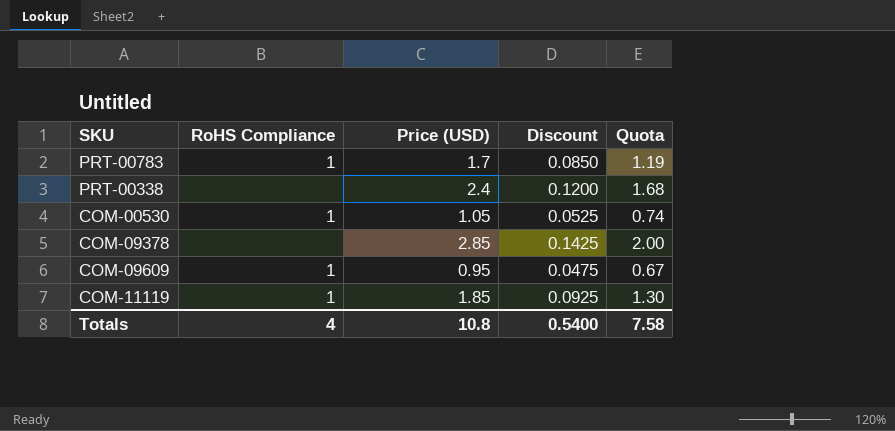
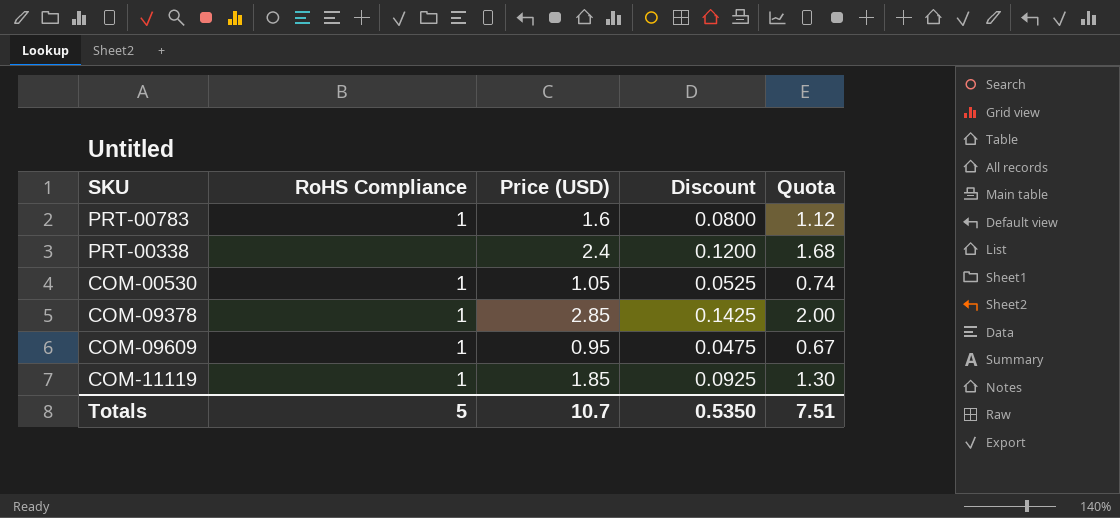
PRT-00783 | Price (USD): 1.7 -> 1.6
PRT-00783 | Discount: 0.0850 -> 0.0800
PRT-00783 | Quota: 1.19 -> 1.12
COM-09378 | RoHS Compliance: none -> 1
Totals | RoHS Compliance: 4 -> 5
Totals | Price (USD): 10.8 -> 10.7
Totals | Discount: 0.5400 -> 0.5350
Totals | Quota: 7.58 -> 7.51

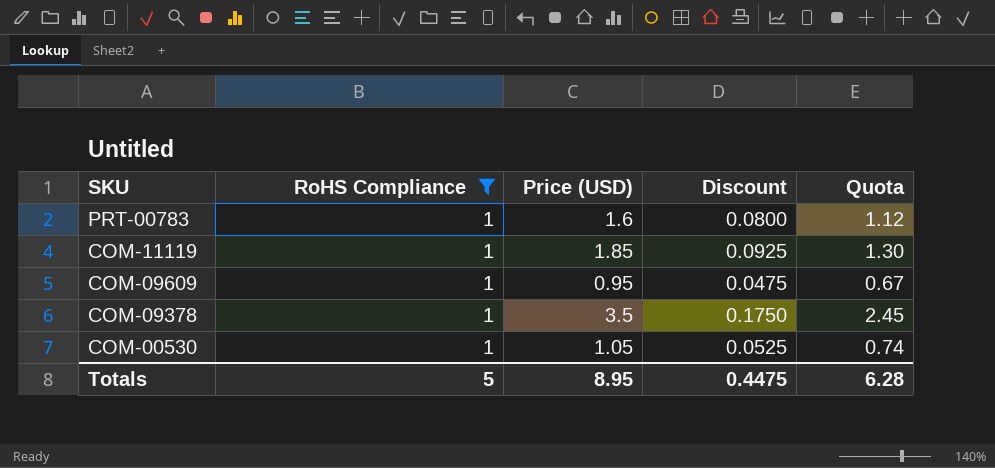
filter: none -> RoHS Compliance = 1
row order: none -> SKU descending
COM-09378 | Price (USD): 2.85 -> 3.5
COM-09378 | Discount: 0.1425 -> 0.1750
COM-09378 | Quota: 2.00 -> 2.45
Totals | Price (USD): 10.7 -> 8.95
Totals | Discount: 0.5350 -> 0.4475
Totals | Quota: 7.51 -> 6.28

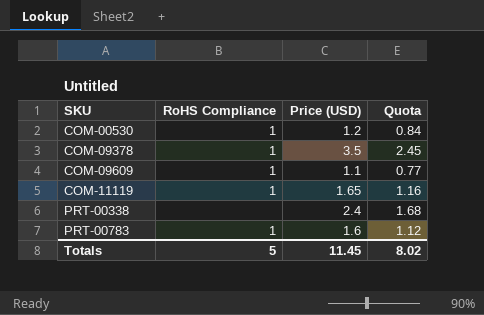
filter: RoHS Compliance = 1 -> none
row order: SKU descending -> SKU ascending
column Discount | formula: [Price (USD)] * 0.05 -> none
COM-00530 | Price (USD): 1.05 -> 1.2
COM-00530 | Quota: 0.74 -> 0.84
COM-09609 | Price (USD): 0.95 -> 1.1
COM-09609 | Quota: 0.67 -> 0.77
COM-11119 | Price (USD): 1.85 -> 1.65
COM-11119 | Quota: 1.30 -> 1.16
Totals | Price (USD): 8.95 -> 11.45
Totals | Quota: 6.28 -> 8.02

